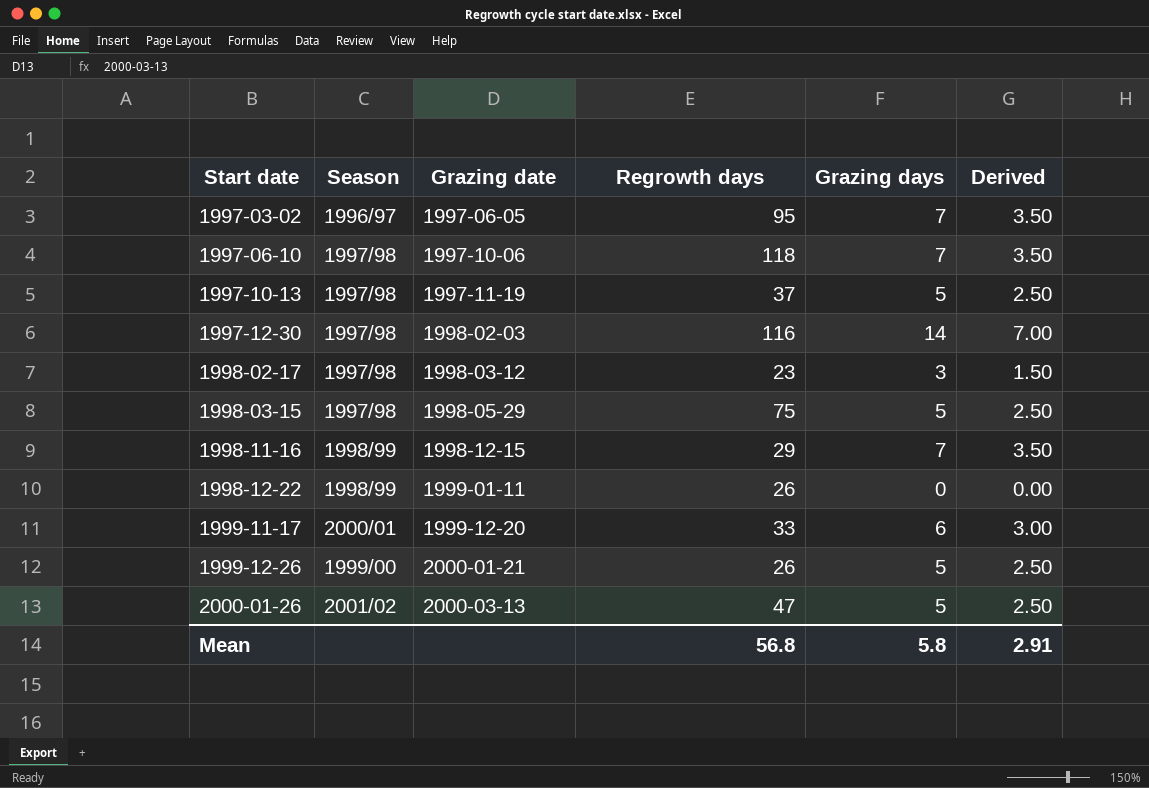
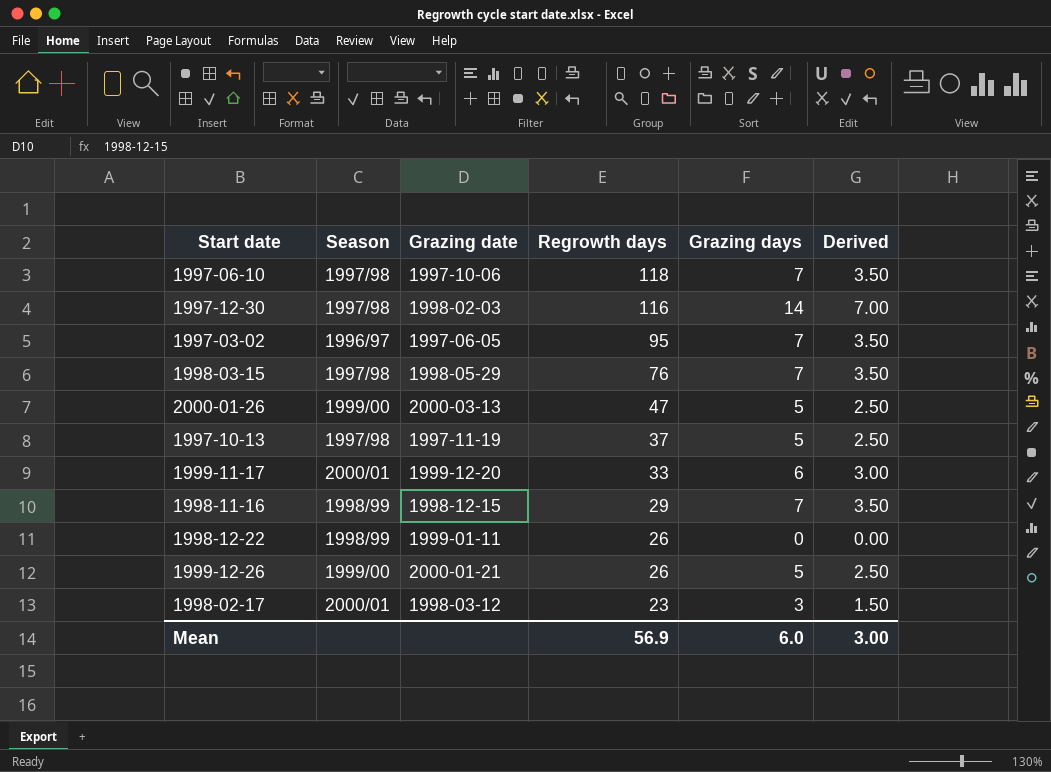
row order: Start date ascending -> Regrowth days descending
1998-03-15 | Regrowth days: 75 -> 76
1998-03-15 | Grazing days: 5 -> 7
1998-03-15 | Derived: 2.50 -> 3.50
2000-01-26 | Season: 2001/02 -> 1999/00
1998-02-17 | Season: 1997/98 -> 2000/01
Mean | Regrowth days: 56.8 -> 56.9
Mean | Grazing days: 5.8 -> 6.0
Mean | Derived: 2.91 -> 3.00

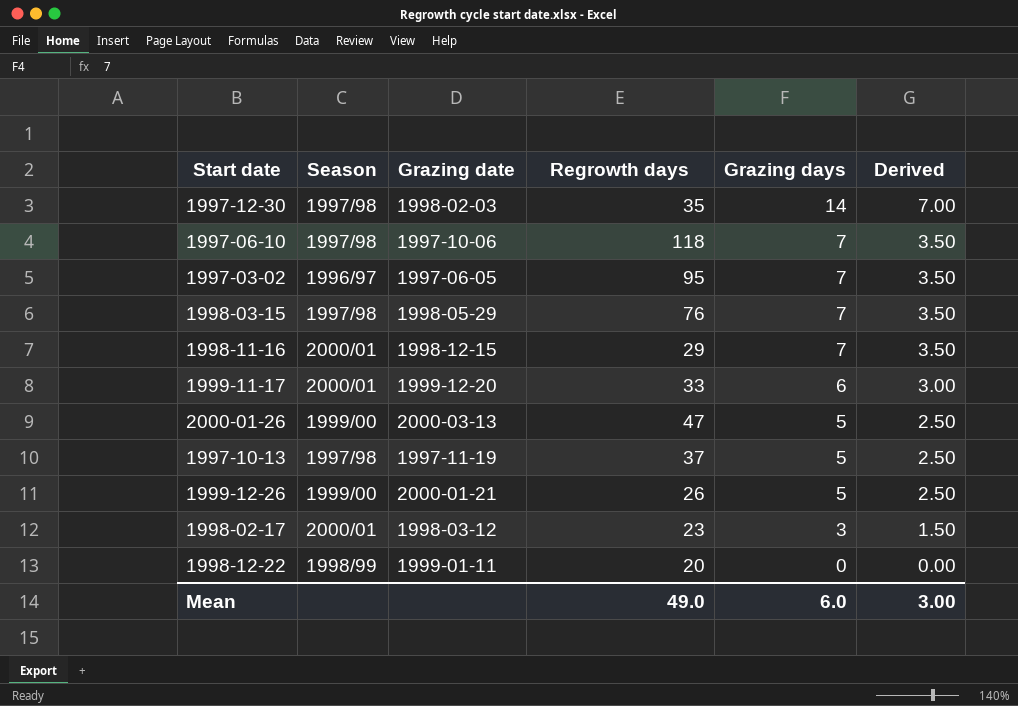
row order: Regrowth days descending -> Grazing days descending
1997-12-30 | Regrowth days: 116 -> 35
1998-11-16 | Season: 1998/99 -> 2000/01
1998-12-22 | Regrowth days: 26 -> 20
Mean | Regrowth days: 56.9 -> 49.0

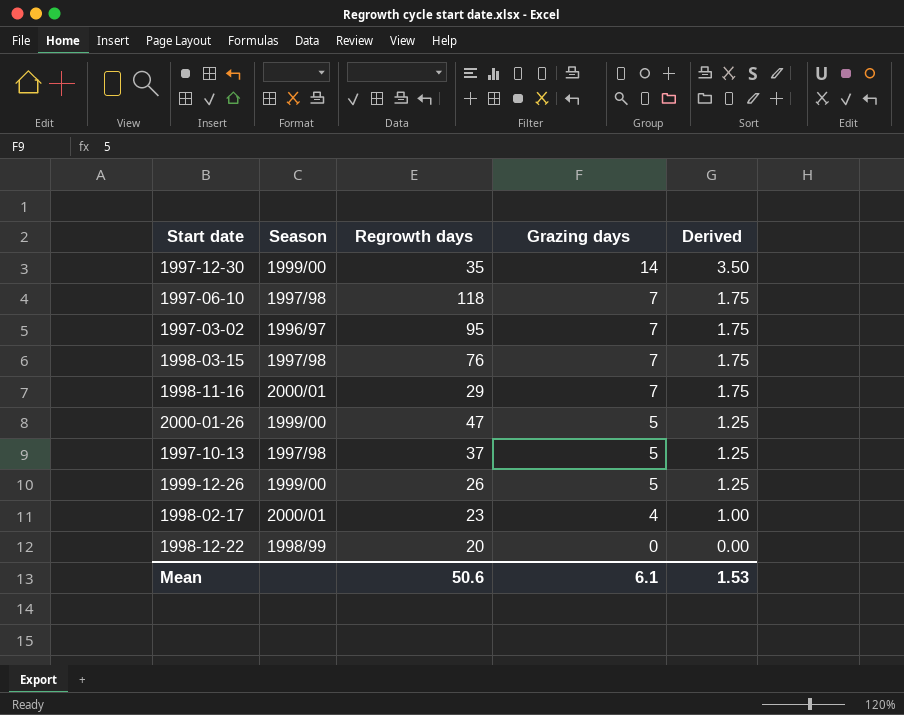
column Grazing date | position: 3 -> none
column Derived | formula: [Grazing days] * 0.5 -> [Grazing days] * 0.25
row 1999-11-17: 2000/01 | 1999-12-20 | 33 | 6 | 3.00 -> none
1997-12-30 | Season: 1997/98 -> 1999/00
1998-02-17 | Grazing days: 3 -> 4
Mean | Regrowth days: 49.0 -> 50.6
Mean | Grazing days: 6.0 -> 6.1
Mean | Derived: 3.00 -> 1.53

